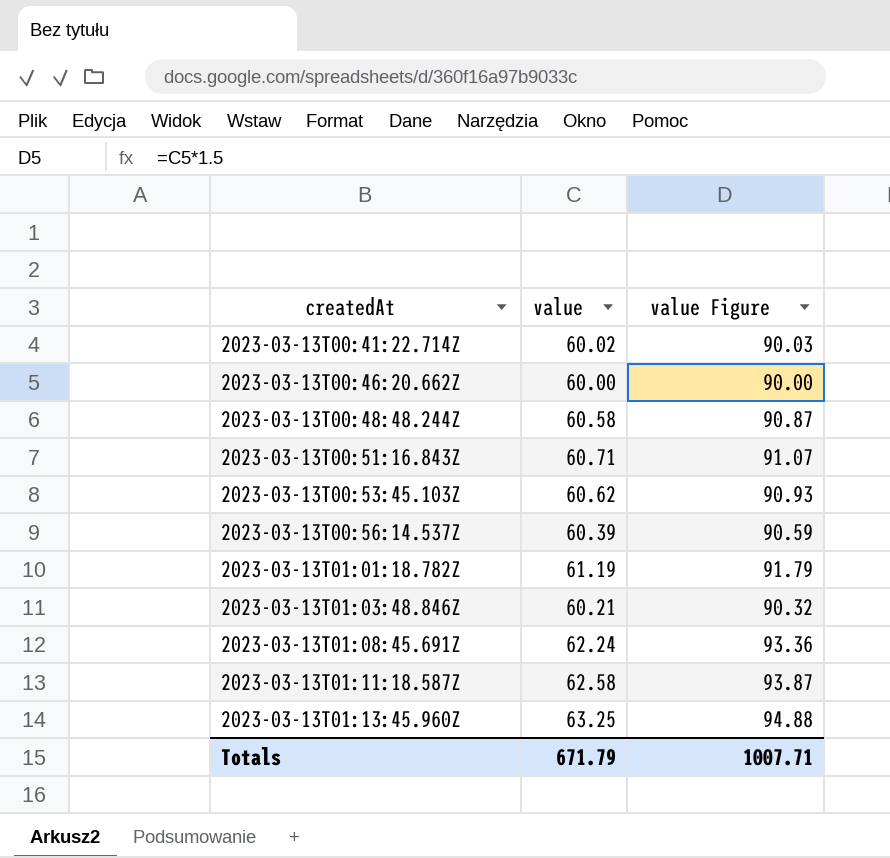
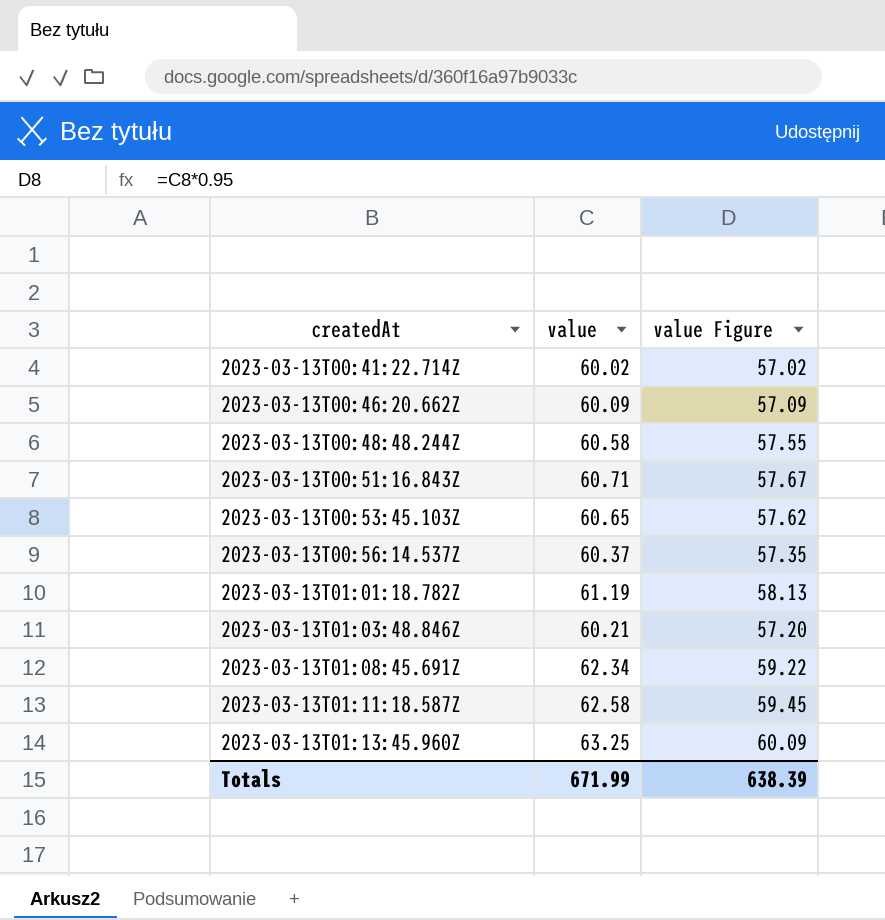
column value Figure | formula: [value] * 1.5 -> [value] * 0.95
2023-03-13T00:46:20.662Z | value: 60.00 -> 60.09
2023-03-13T00:53:45.103Z | value: 60.62 -> 60.65
2023-03-13T00:56:14.537Z | value: 60.39 -> 60.37
2023-03-13T01:08:45.691Z | value: 62.24 -> 62.34
Totals | value: 671.79 -> 671.99
Totals | value Figure: 1007.71 -> 638.39

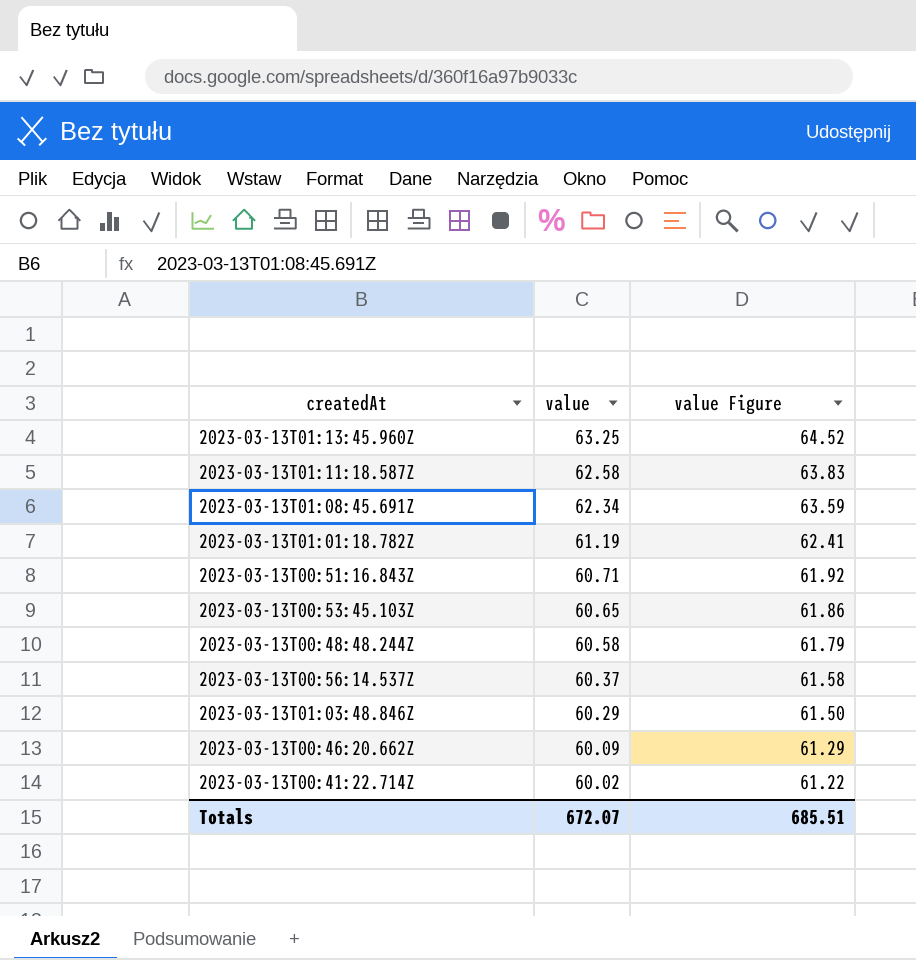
row order: createdAt ascending -> value descending
column value Figure | formula: [value] * 0.95 -> [value] * 1.02
2023-03-13T01:03:48.846Z | value: 60.21 -> 60.29
Totals | value: 671.99 -> 672.07
Totals | value Figure: 638.39 -> 685.51

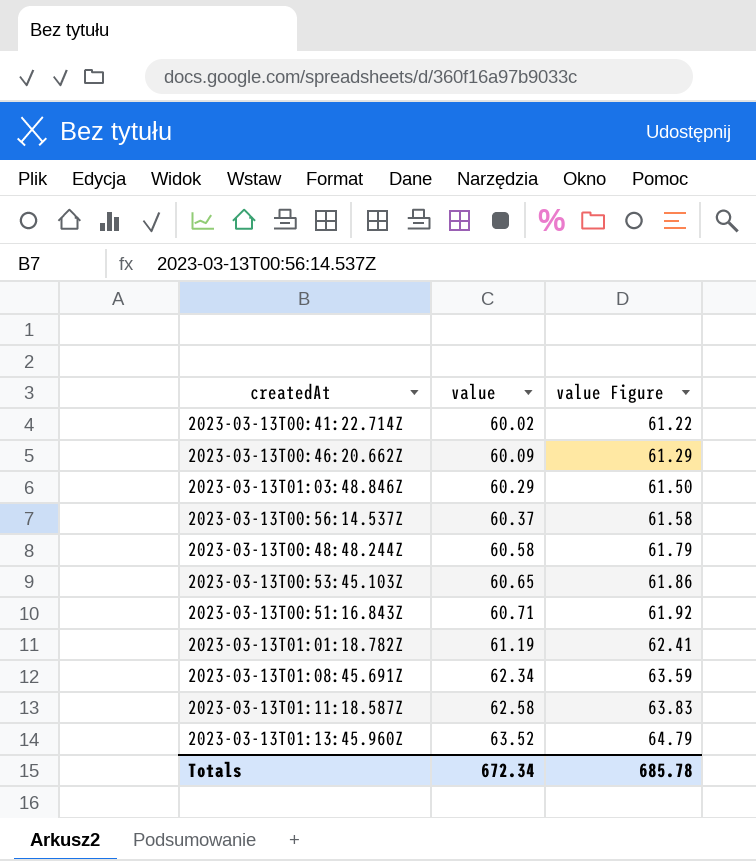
row order: value descending -> value ascending
2023-03-13T01:13:45.960Z | value: 63.25 -> 63.52
2023-03-13T01:13:45.960Z | value Figure: 64.52 -> 64.79
Totals | value: 672.07 -> 672.34
Totals | value Figure: 685.51 -> 685.78

